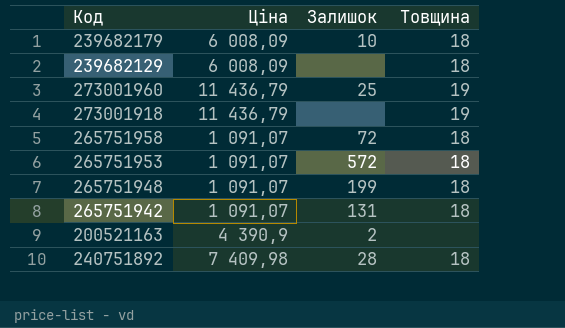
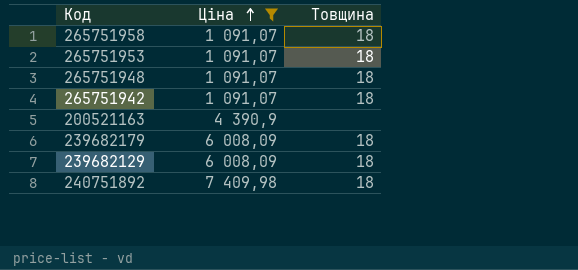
filter: none -> Ціна != 11 436,79
row order: none -> Ціна ascending
column Залишок | position: 3 -> none

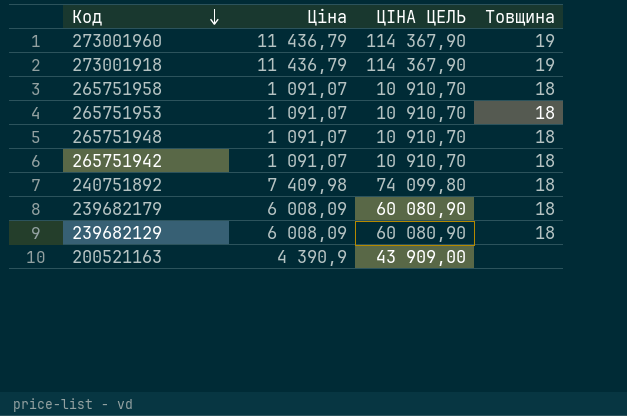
filter: Ціна != 11 436,79 -> none
row order: Ціна ascending -> Код descending
column ЦІНА ЦЕЛЬ | formula: none -> [Ціна] * 10

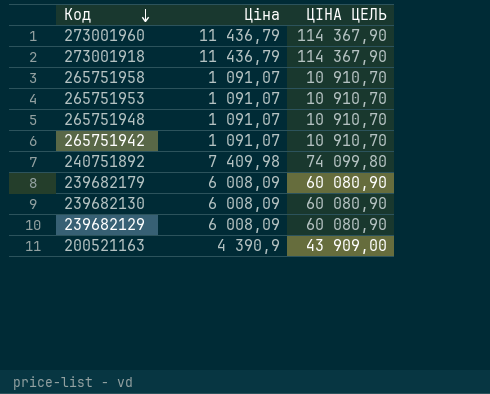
column Товщина | position: 4 -> none
row 239682130: none -> 6 008,09 | 60 080,90

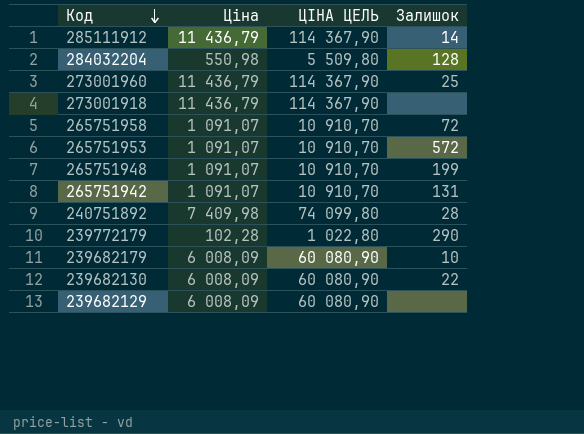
column Залишок | position: none -> 4
row 200521163: 4 390,9 | 43 909,00 -> none
row 285111912: none -> 11 436,79 | 114 367,90 | 14
row 284032204: none -> 550,98 | 5 509,80 | 128
row 239772179: none -> 102,28 | 1 022,80 | 290

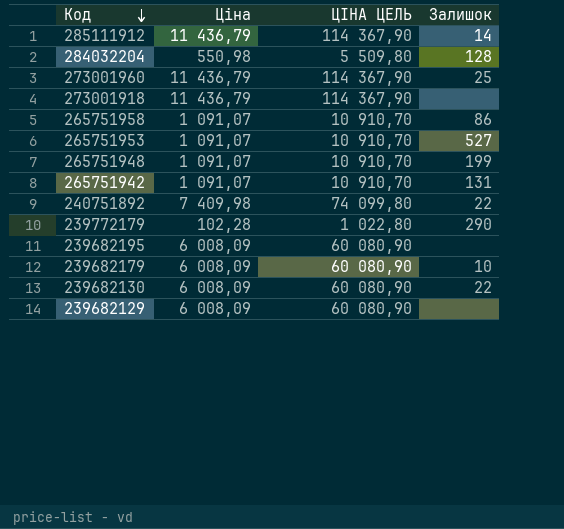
265751958 | Залишок: 72 -> 86
265751953 | Залишок: 572 -> 527
240751892 | Залишок: 28 -> 22
row 239682195: none -> 6 008,09 | 60 080,90 | none

